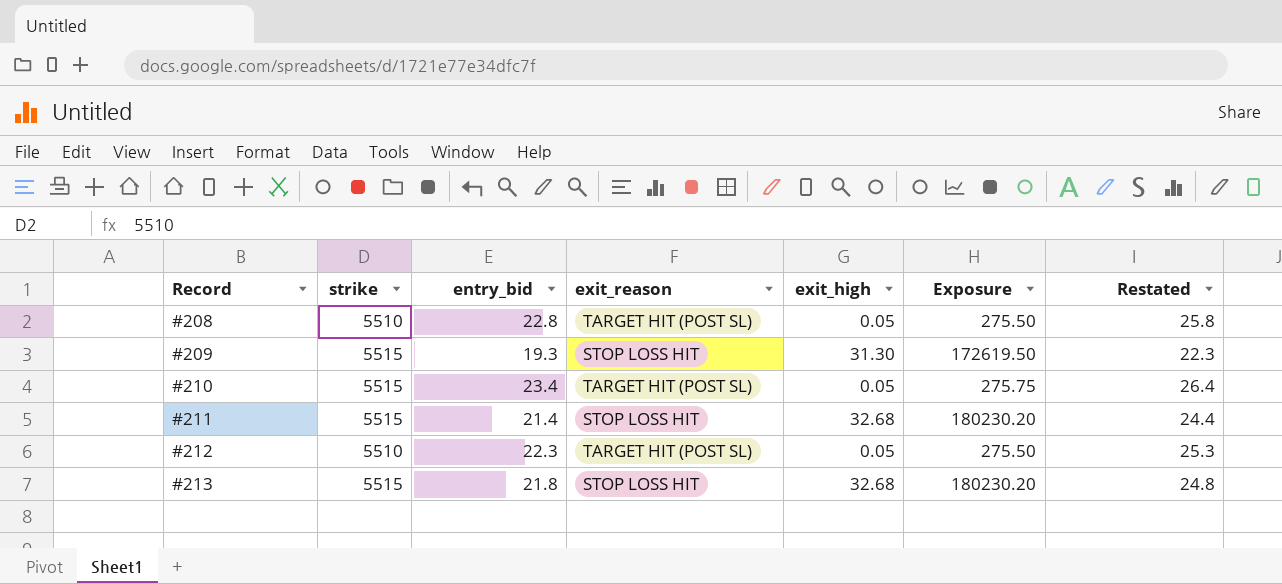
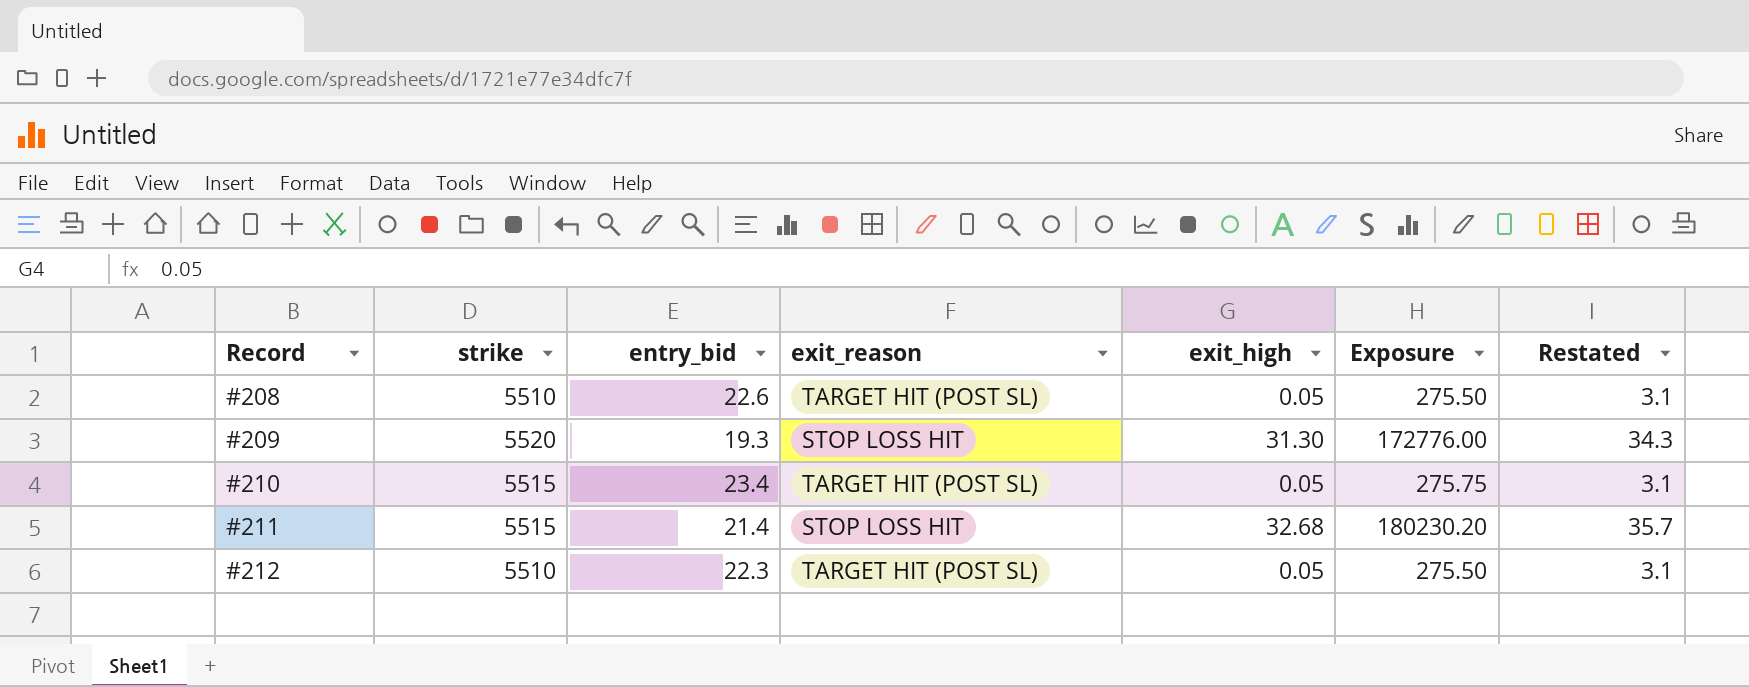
column Restated | formula: [entry_bid] + 3 -> [exit_high] + 3
row #213: 5515 | 21.8 | STOP LOSS HIT | 32.68 | 180230.20 | 24.8 -> none
#208 | entry_bid: 22.8 -> 22.6
#209 | strike: 5515 -> 5520
#209 | Exposure: 172619.50 -> 172776.00

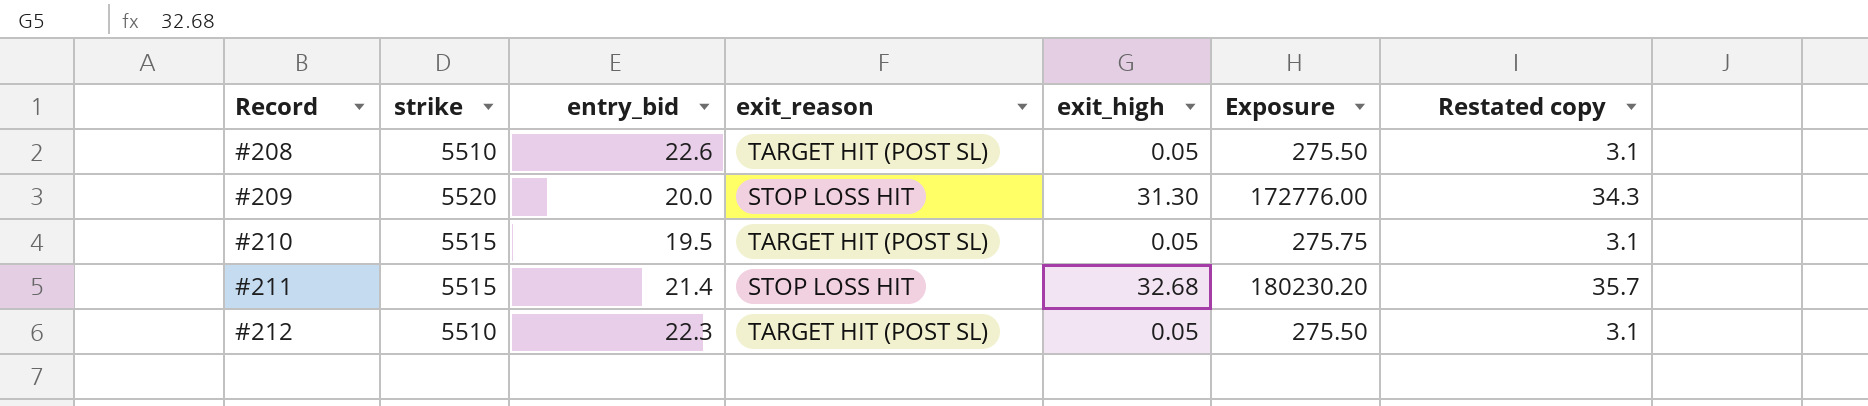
column name: Restated -> Restated copy
#209 | entry_bid: 19.3 -> 20.0
#210 | entry_bid: 23.4 -> 19.5

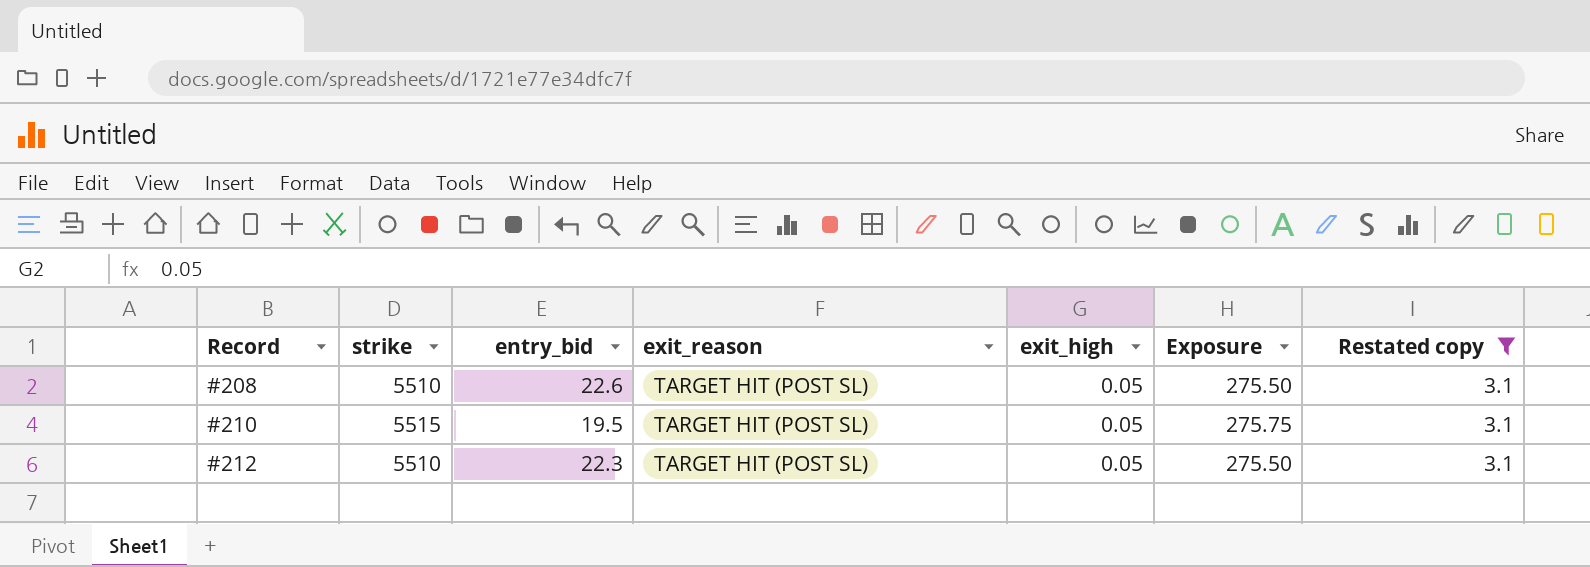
filter: none -> Restated copy = 3.1

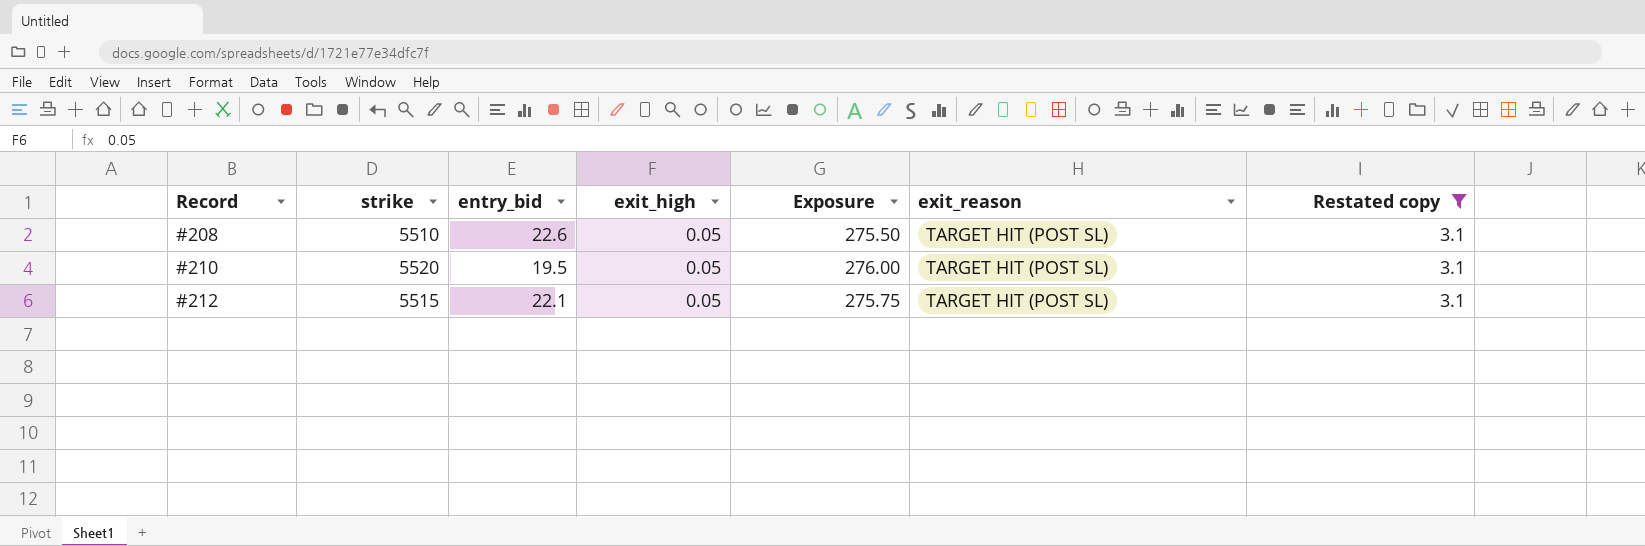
column exit_reason | position: 4 -> 6
#210 | strike: 5515 -> 5520
#210 | Exposure: 275.75 -> 276.00
#212 | strike: 5510 -> 5515
#212 | entry_bid: 22.3 -> 22.1
#212 | Exposure: 275.50 -> 275.75

